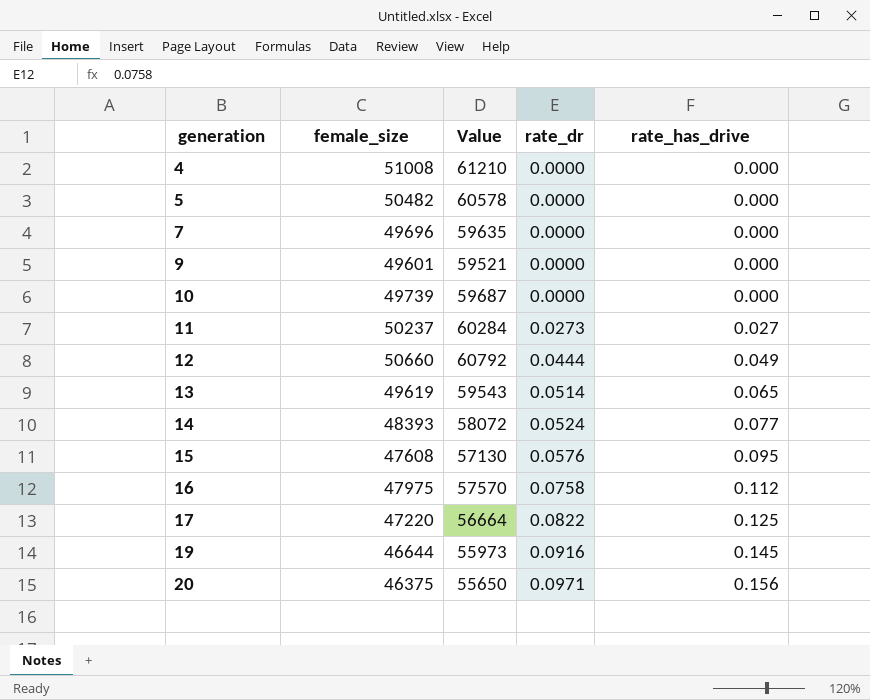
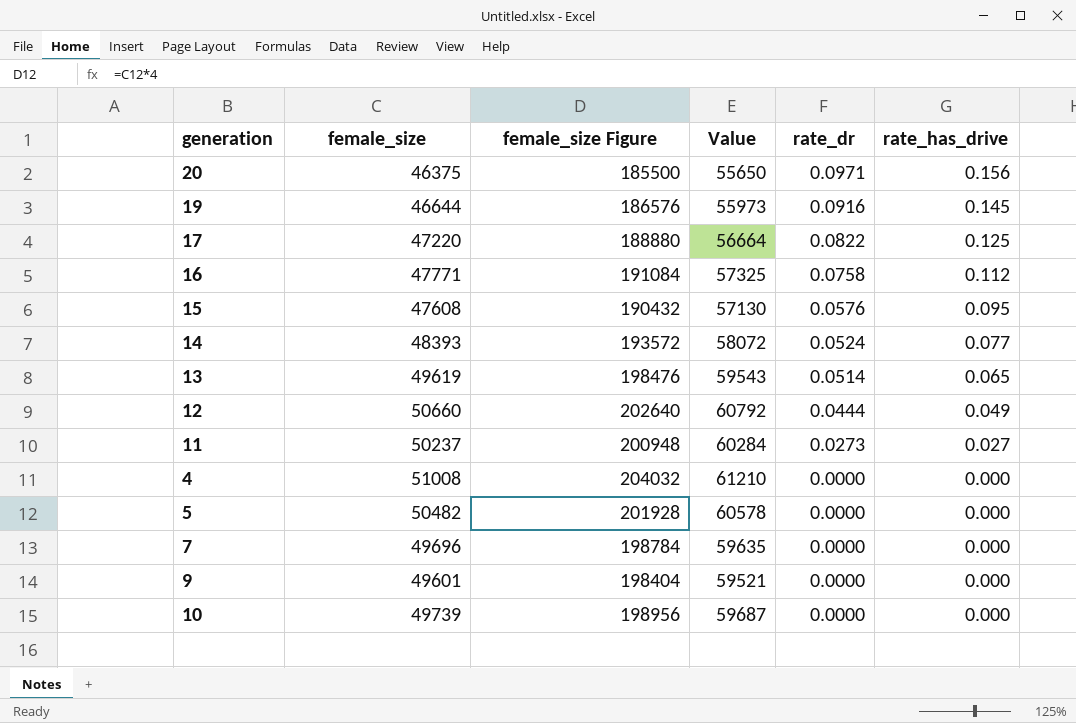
row order: generation ascending -> rate_dr descending
column female_size Figure | formula: none -> [female_size] * 4
16 | female_size: 47975 -> 47771
16 | Value: 57570 -> 57325

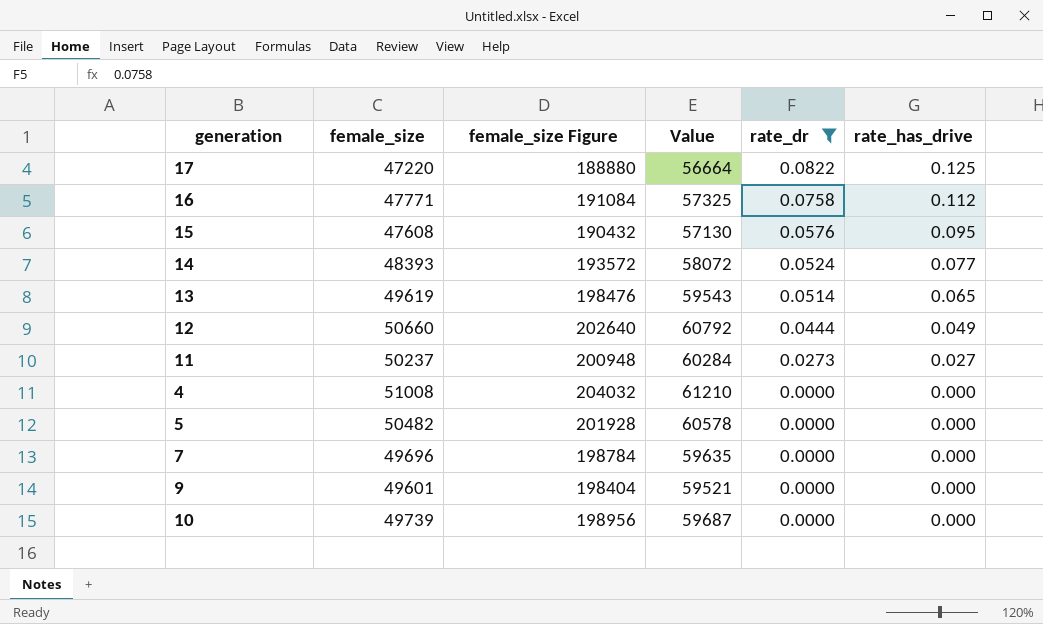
filter: none -> rate_dr <= 0.0822

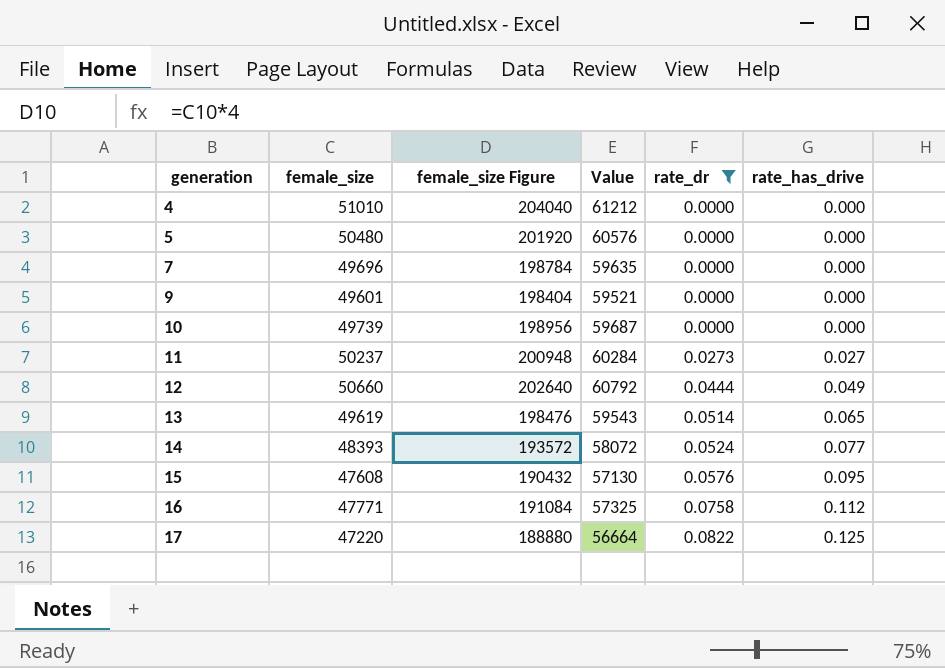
row order: rate_dr descending -> generation ascending
4 | female_size: 51008 -> 51010
4 | female_size Figure: 204032 -> 204040
4 | Value: 61210 -> 61212
5 | female_size: 50482 -> 50480
5 | female_size Figure: 201928 -> 201920
5 | Value: 60578 -> 60576

